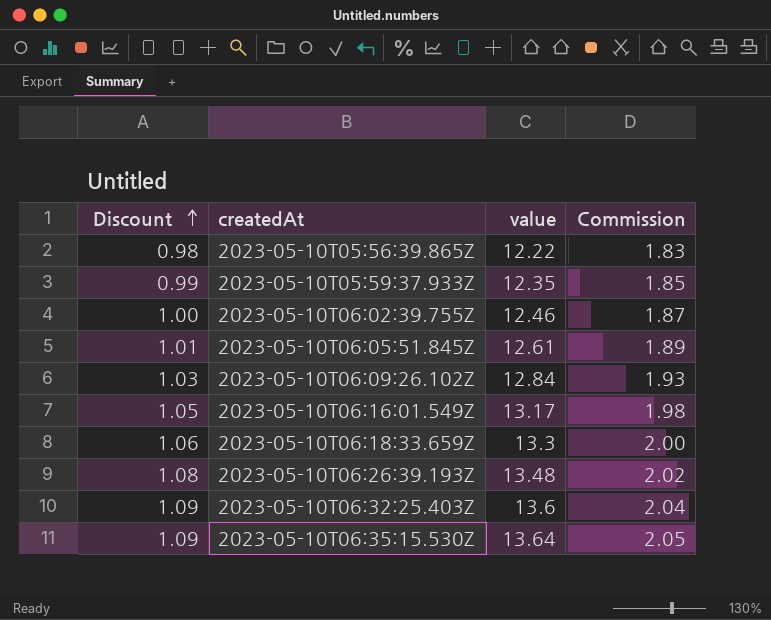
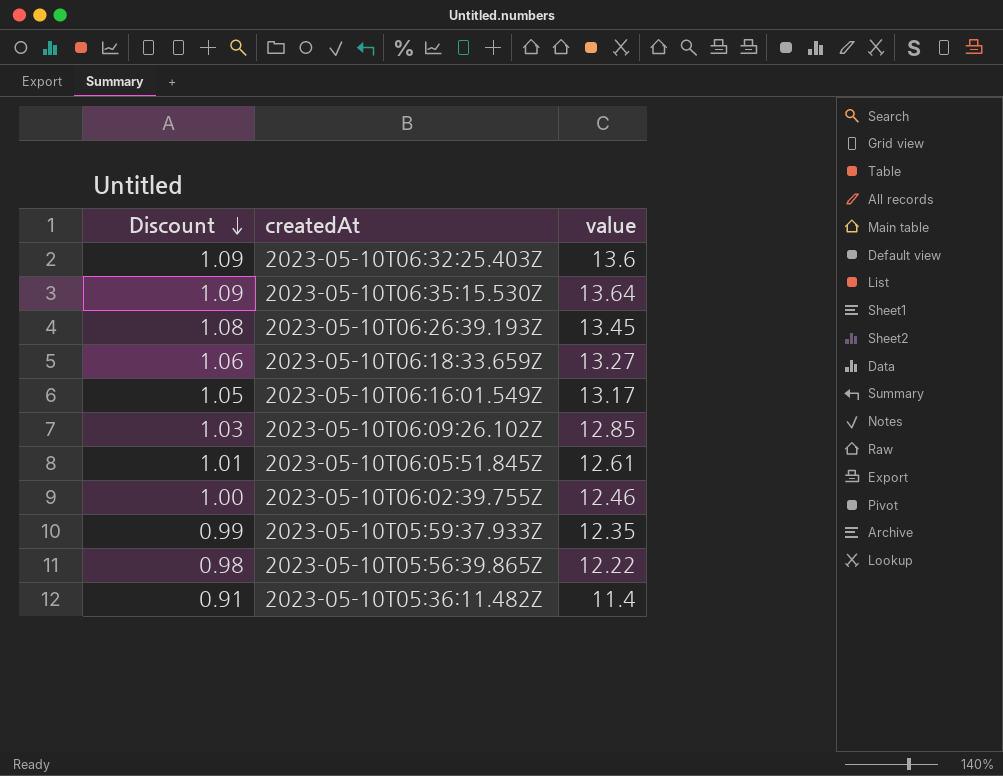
row order: Discount ascending -> Discount descending
column Commission | formula: [value] * 0.15 -> none
2023-05-10T06:26:39.193Z | value: 13.48 -> 13.45
2023-05-10T06:18:33.659Z | value: 13.3 -> 13.27
2023-05-10T06:09:26.102Z | value: 12.84 -> 12.85
row 2023-05-10T05:36:11.482Z: none -> 0.91 | 11.4

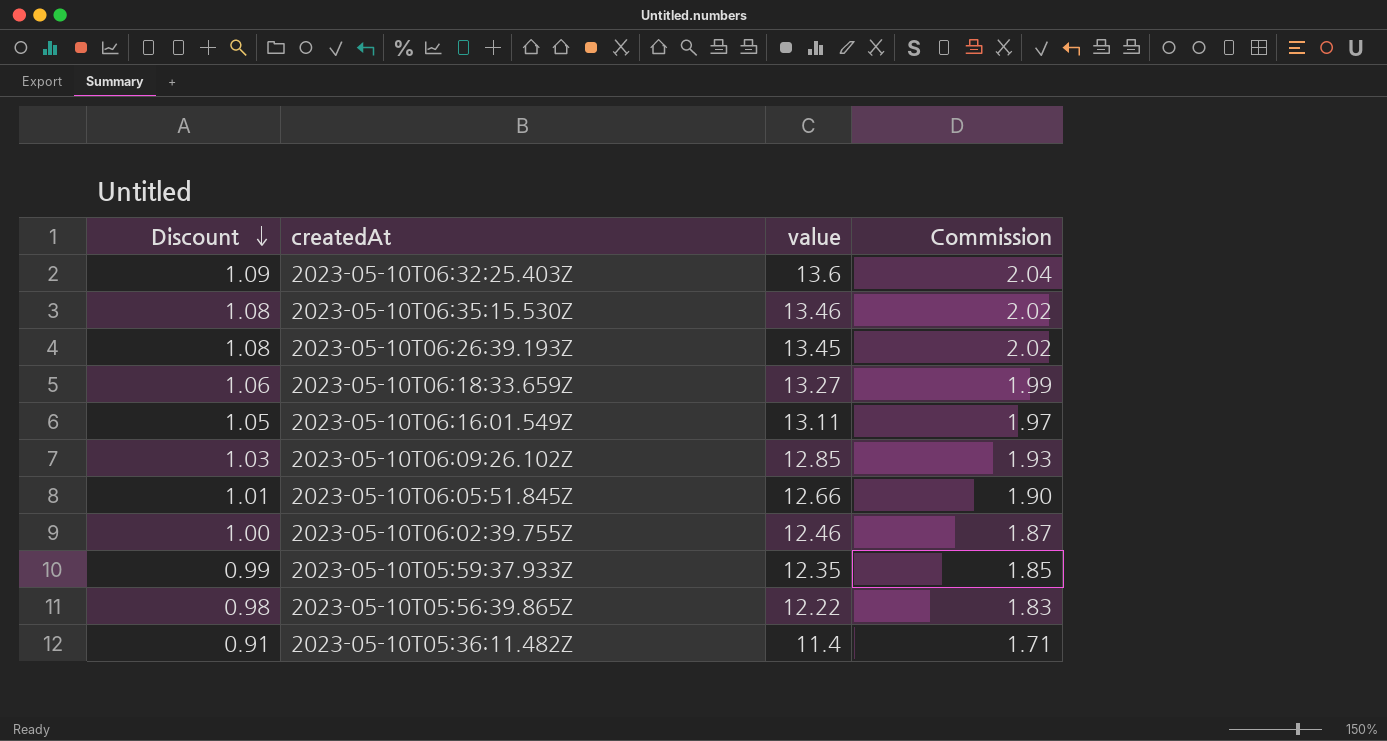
column Commission | formula: none -> [value] * 0.15
2023-05-10T06:35:15.530Z | Discount: 1.09 -> 1.08
2023-05-10T06:35:15.530Z | value: 13.64 -> 13.46
2023-05-10T06:16:01.549Z | value: 13.17 -> 13.11
2023-05-10T06:05:51.845Z | value: 12.61 -> 12.66

